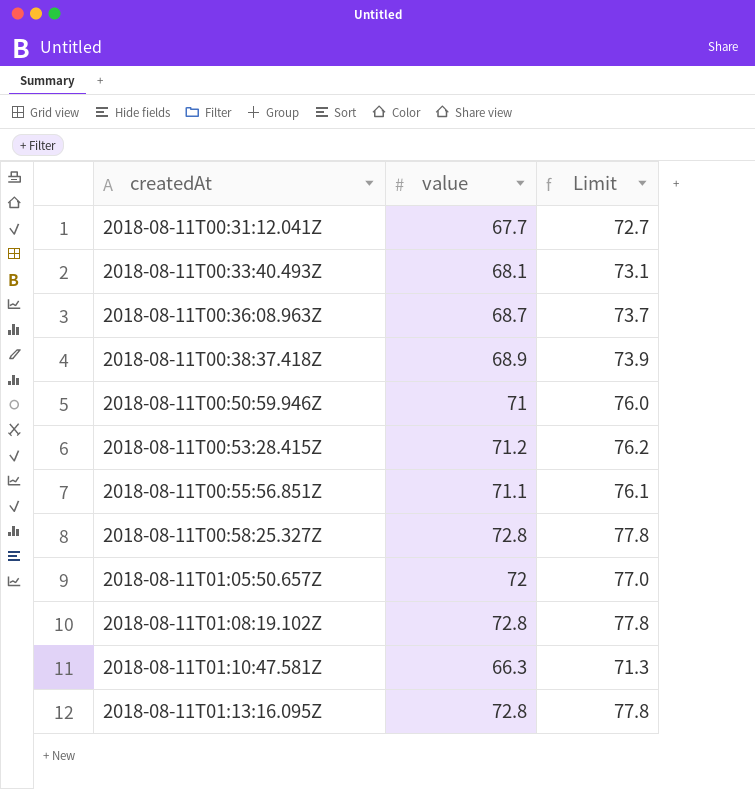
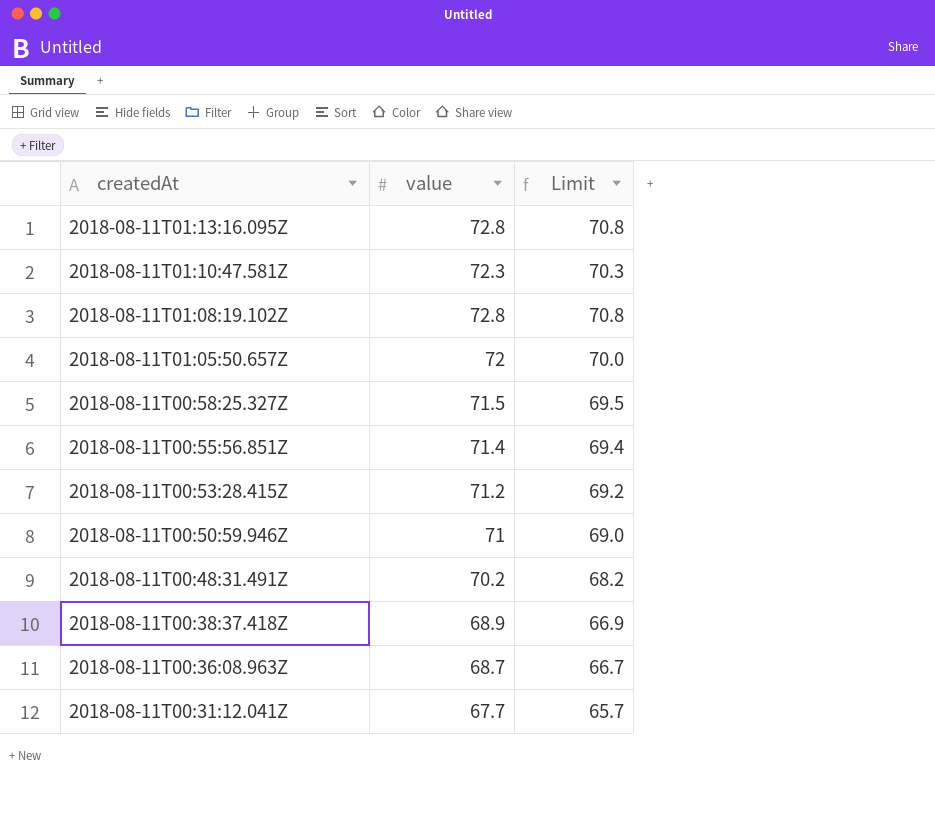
row order: createdAt ascending -> createdAt descending
column Limit | formula: [value] + 5 -> [value] - 2
row 2018-08-11T00:33:40.493Z: 68.1 | 73.1 -> none
2018-08-11T01:10:47.581Z | value: 66.3 -> 72.3
2018-08-11T00:58:25.327Z | value: 72.8 -> 71.5
2018-08-11T00:55:56.851Z | value: 71.1 -> 71.4
row 2018-08-11T00:48:31.491Z: none -> 70.2 | 68.2

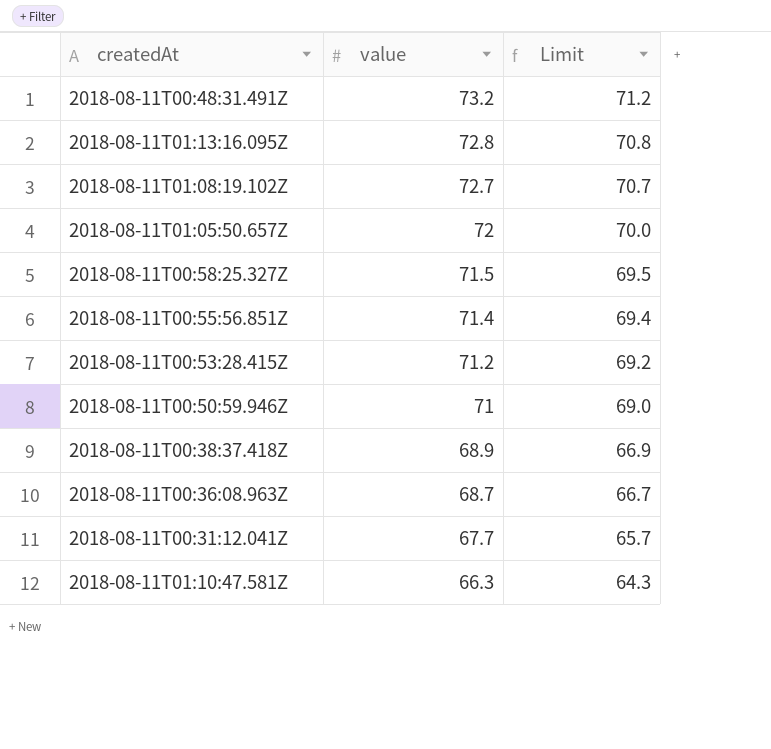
row order: createdAt descending -> value descending
2018-08-11T00:48:31.491Z | value: 70.2 -> 73.2
2018-08-11T00:48:31.491Z | Limit: 68.2 -> 71.2
2018-08-11T01:08:19.102Z | value: 72.8 -> 72.7
2018-08-11T01:08:19.102Z | Limit: 70.8 -> 70.7
2018-08-11T01:10:47.581Z | value: 72.3 -> 66.3
2018-08-11T01:10:47.581Z | Limit: 70.3 -> 64.3

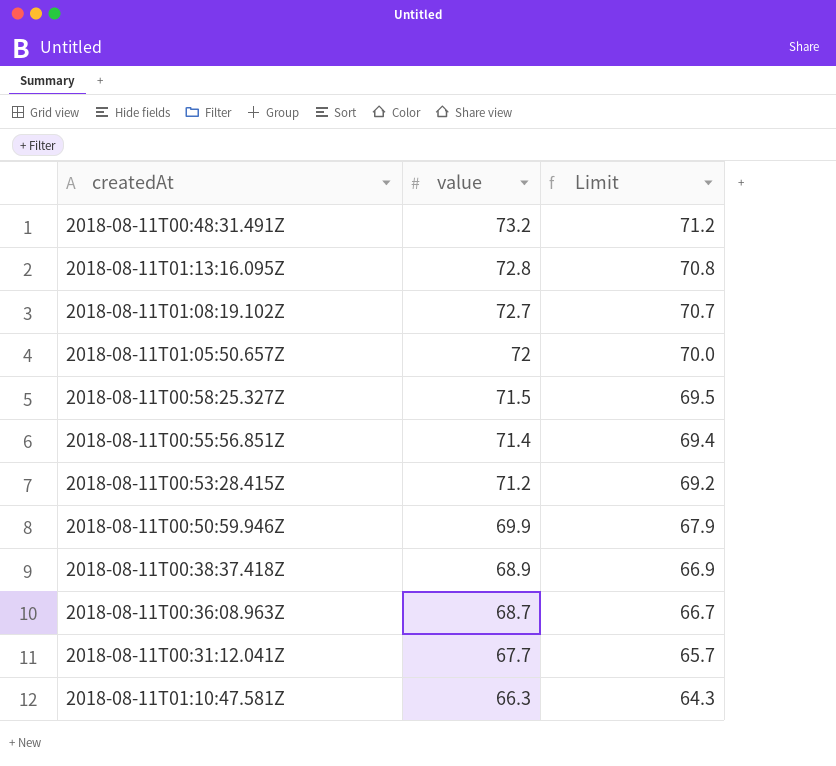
2018-08-11T00:50:59.946Z | value: 71 -> 69.9
2018-08-11T00:50:59.946Z | Limit: 69.0 -> 67.9

